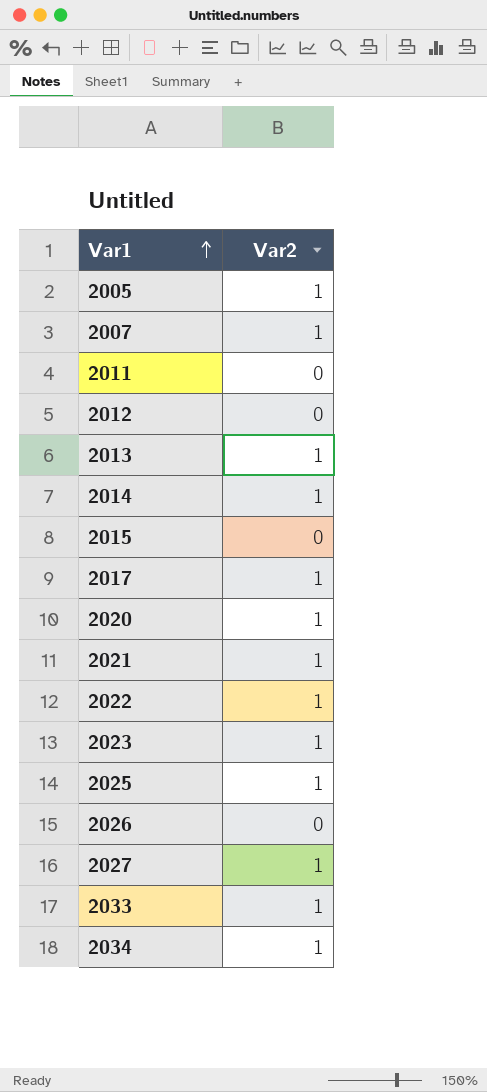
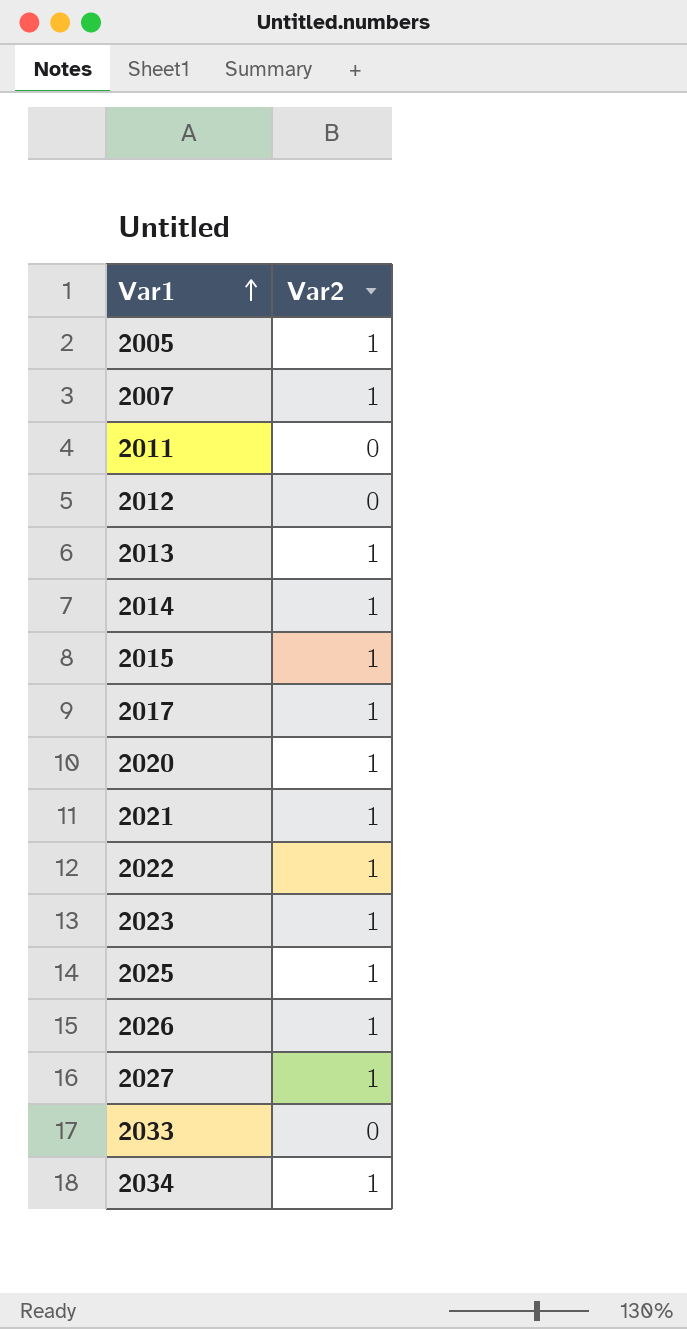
2015 | Var2: 0 -> 1
2026 | Var2: 0 -> 1
2033 | Var2: 1 -> 0

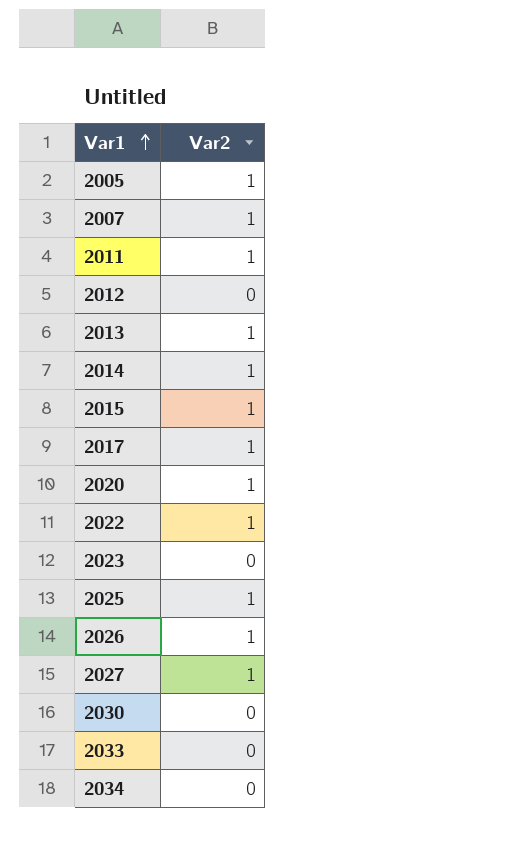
row 2021: 1 -> none
2011 | Var2: 0 -> 1
2023 | Var2: 1 -> 0
row 2030: none -> 0
2034 | Var2: 1 -> 0

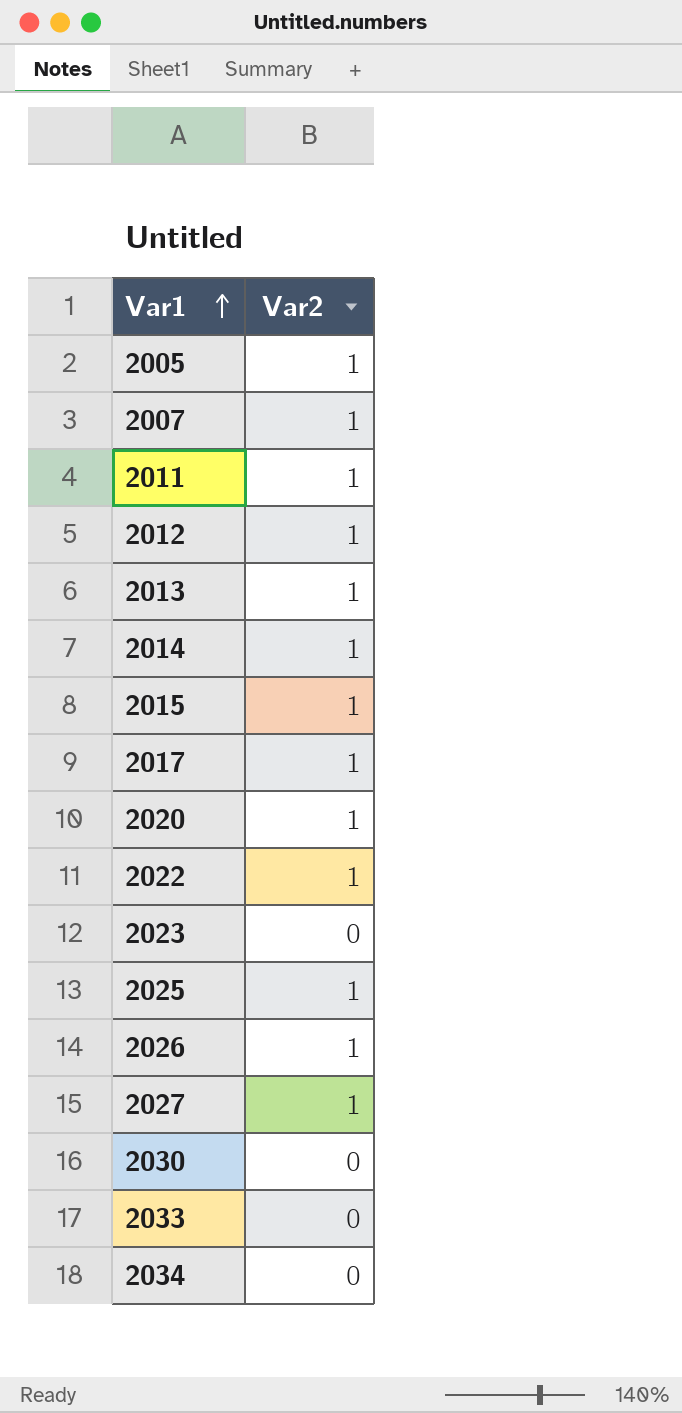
2012 | Var2: 0 -> 1

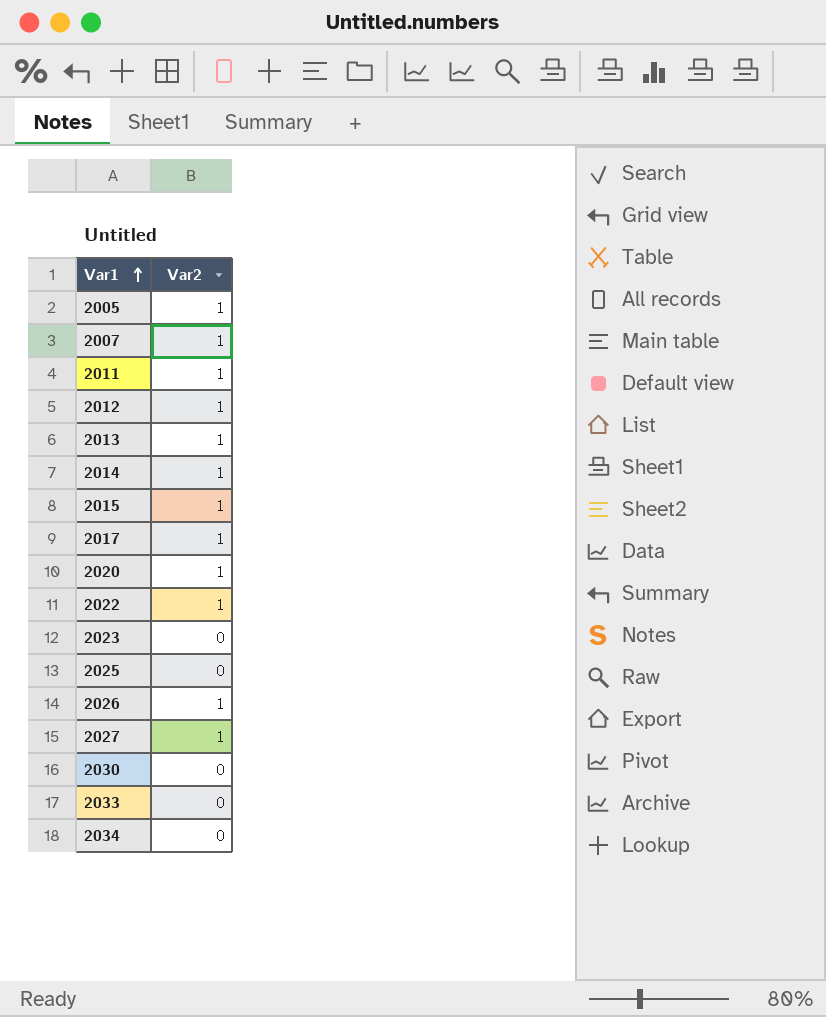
2025 | Var2: 1 -> 0

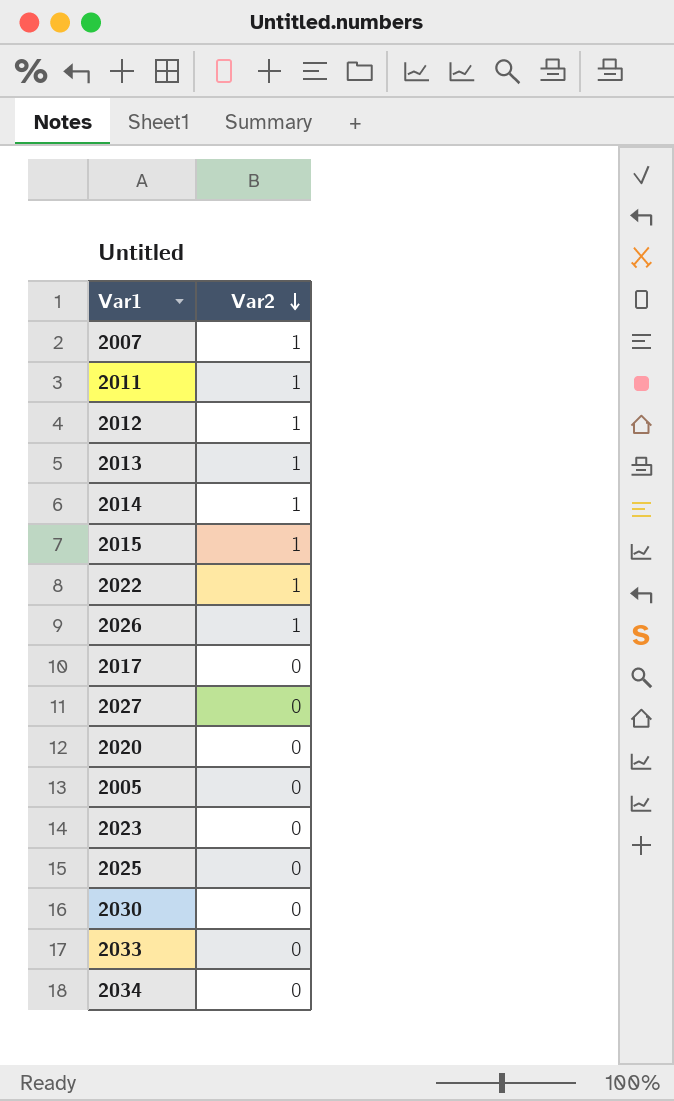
row order: Var1 ascending -> Var2 descending
2017 | Var2: 1 -> 0
2027 | Var2: 1 -> 0
2020 | Var2: 1 -> 0
2005 | Var2: 1 -> 0

